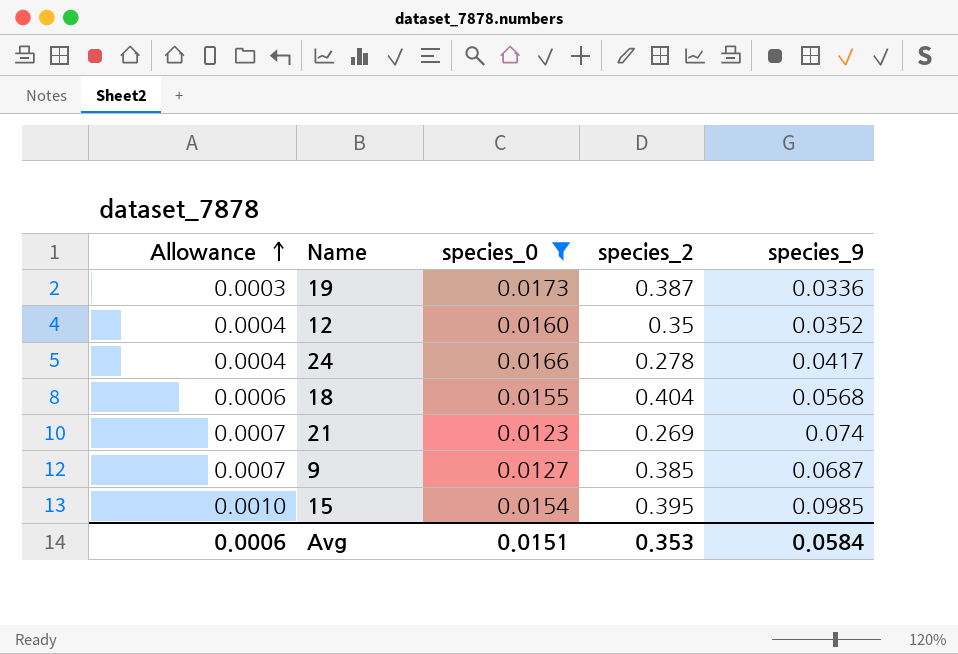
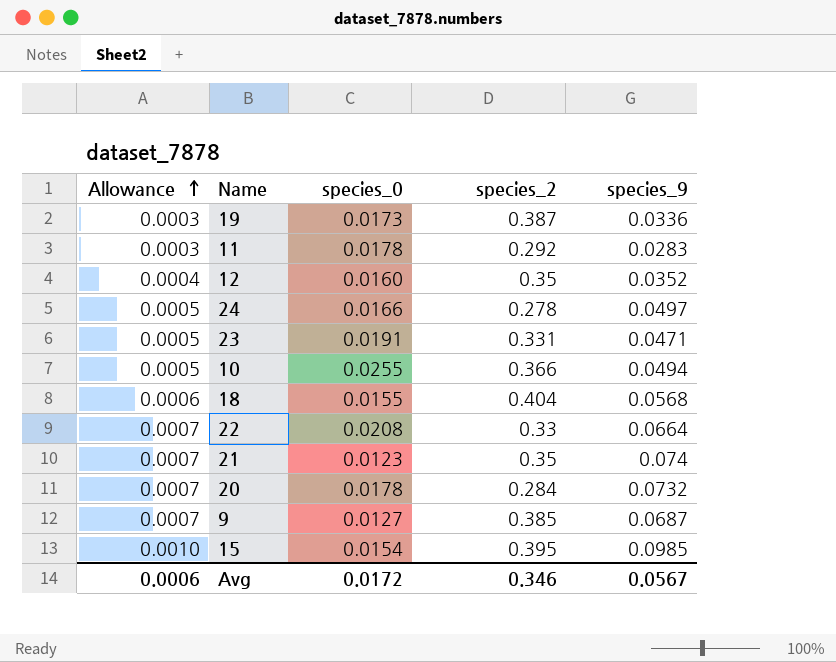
filter: species_0 <= 0.0173 -> none
24 | Allowance: 0.0004 -> 0.0005
24 | species_9: 0.0417 -> 0.0497
21 | species_2: 0.269 -> 0.35
Avg | species_0: 0.0151 -> 0.0172
Avg | species_2: 0.353 -> 0.346
Avg | species_9: 0.0584 -> 0.0567

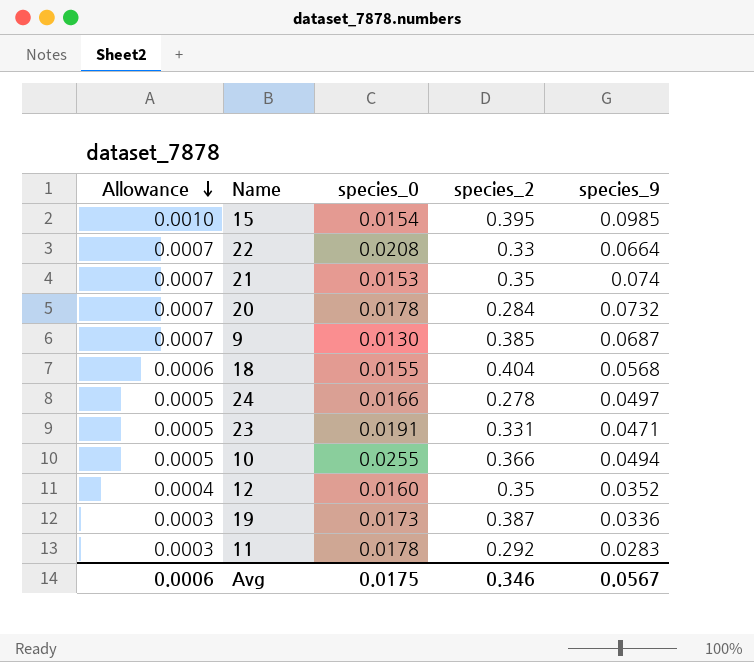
row order: Allowance ascending -> Allowance descending
21 | species_0: 0.0123 -> 0.0153
9 | species_0: 0.0127 -> 0.0130
Avg | species_0: 0.0172 -> 0.0175

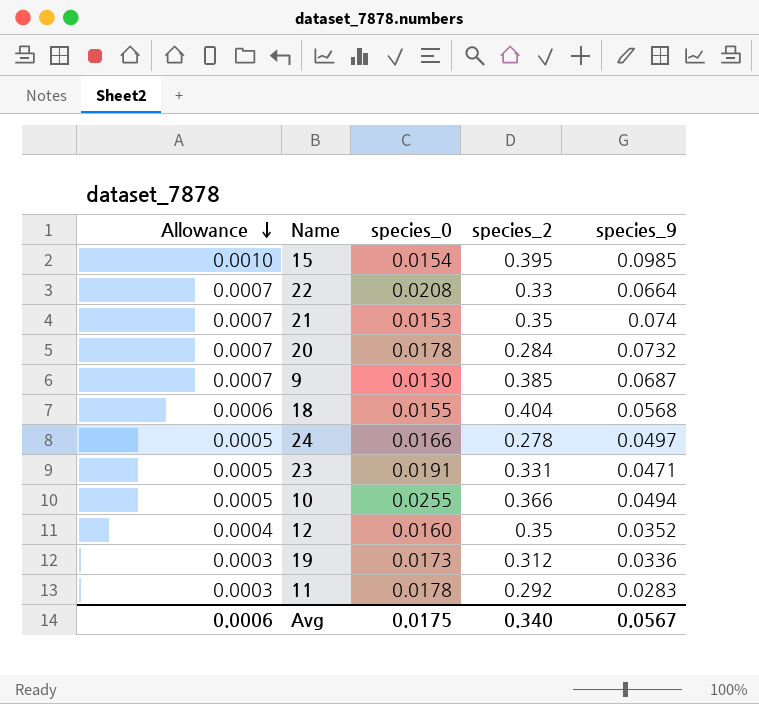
19 | species_2: 0.387 -> 0.312
Avg | species_2: 0.346 -> 0.340

